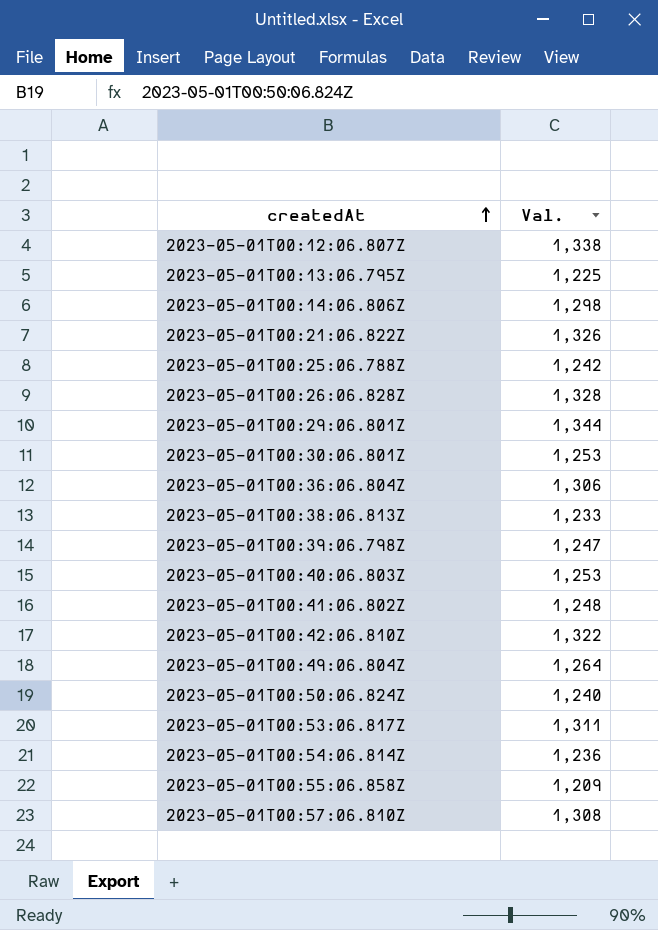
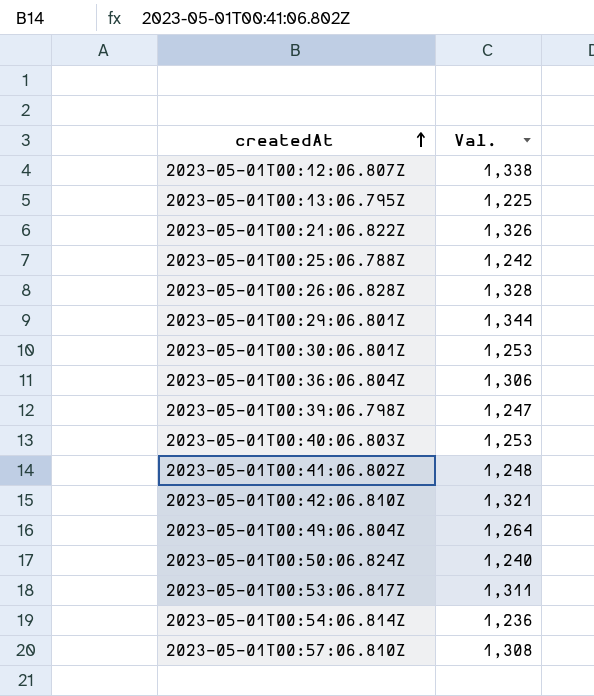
row 2023-05-01T00:14:06.806Z: 1,298 -> none
row 2023-05-01T00:38:06.813Z: 1,233 -> none
row 2023-05-01T00:55:06.858Z: 1,209 -> none
2023-05-01T00:42:06.810Z | Val.: 1,322 -> 1,321

